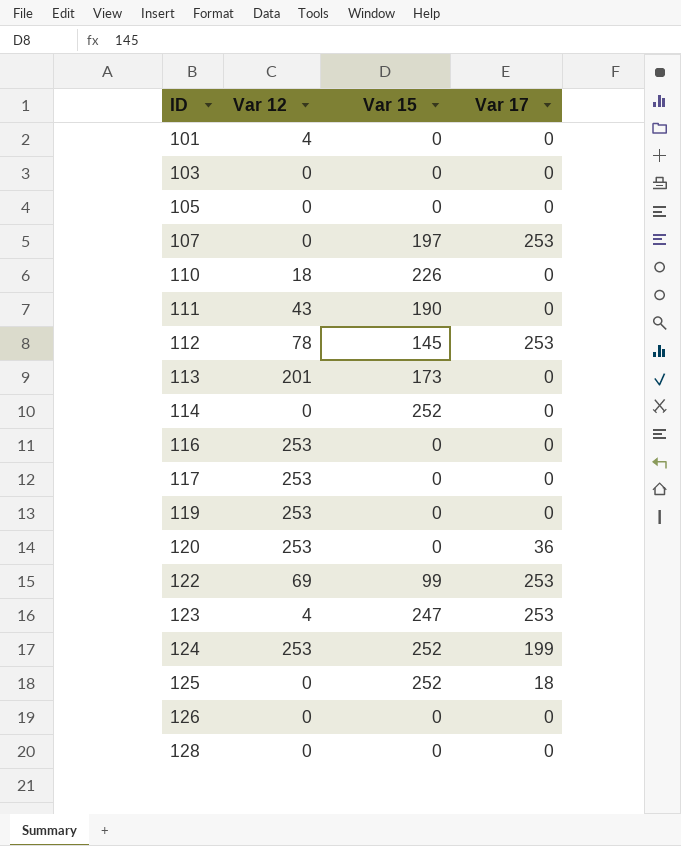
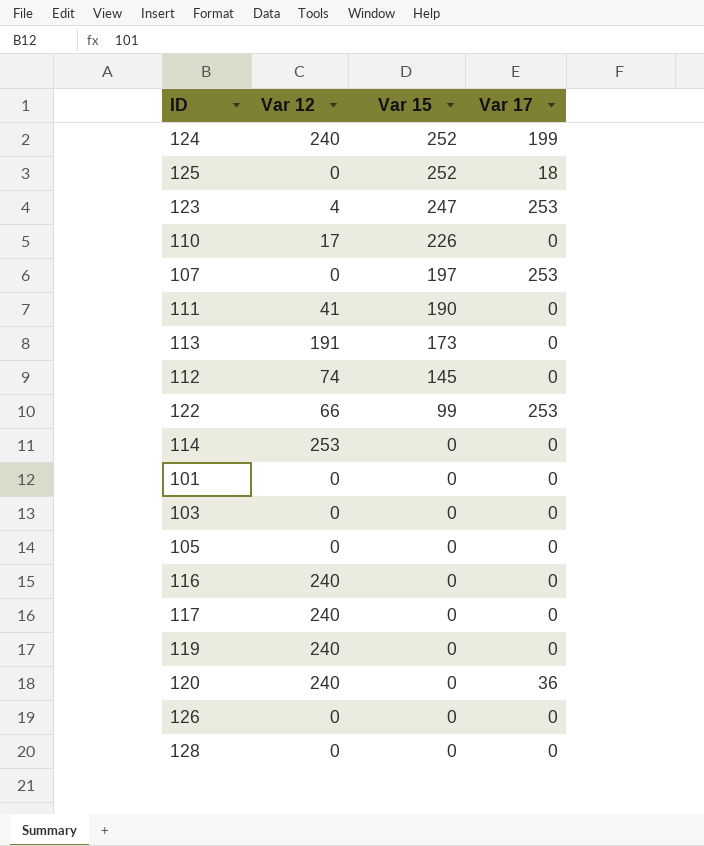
row order: ID ascending -> Var 15 descending
124 | Var 12: 253 -> 240
110 | Var 12: 18 -> 17
111 | Var 12: 43 -> 41
113 | Var 12: 201 -> 191
112 | Var 12: 78 -> 74
112 | Var 17: 253 -> 0
122 | Var 12: 69 -> 66
114 | Var 12: 0 -> 253
114 | Var 15: 252 -> 0
101 | Var 12: 4 -> 0
116 | Var 12: 253 -> 240
117 | Var 12: 253 -> 240
119 | Var 12: 253 -> 240
120 | Var 12: 253 -> 240

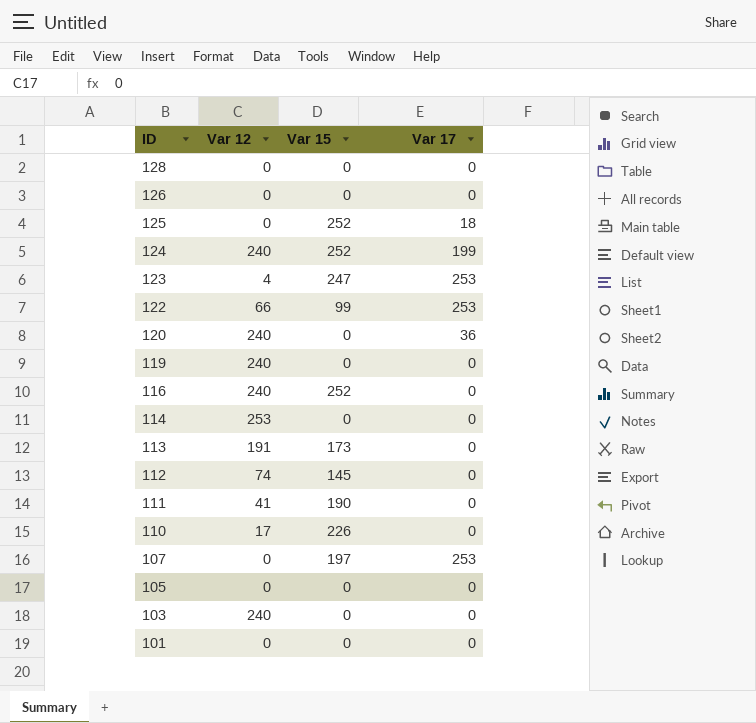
row order: Var 15 descending -> ID descending
row 117: 240 | 0 | 0 -> none
116 | Var 15: 0 -> 252
103 | Var 12: 0 -> 240

